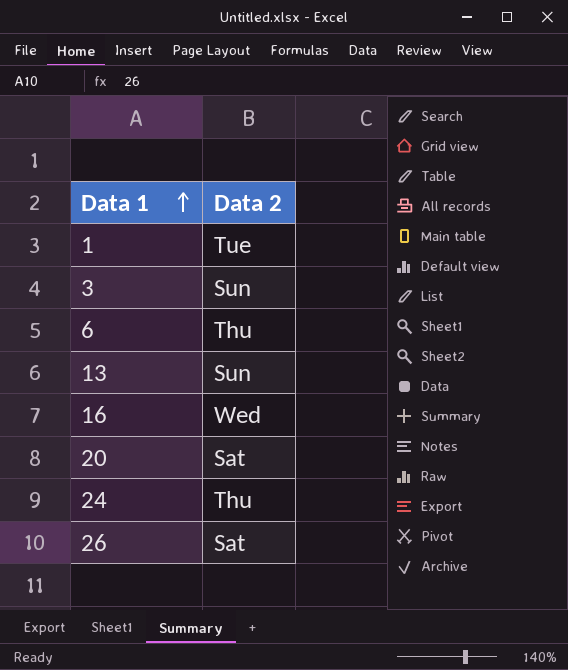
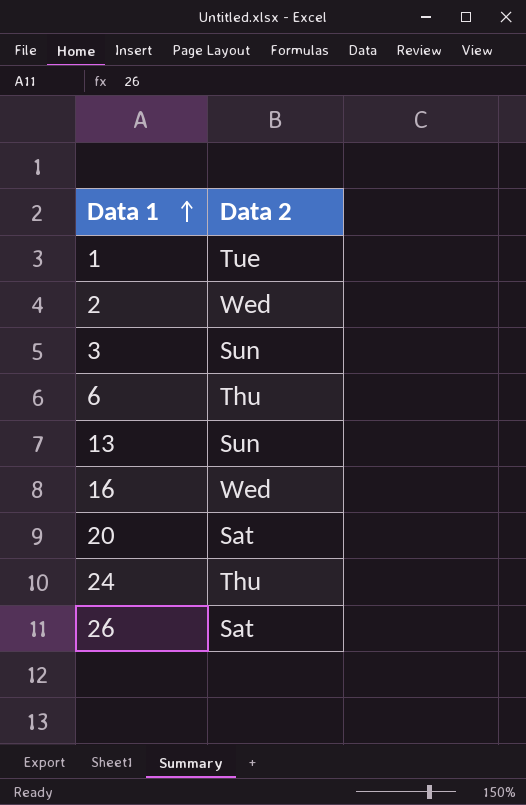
row 2: none -> Wed

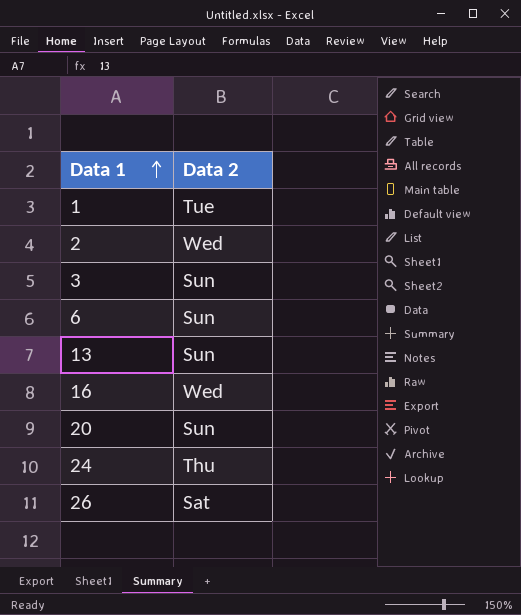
6 | Data 2: Thu -> Sun
20 | Data 2: Sat -> Sun

